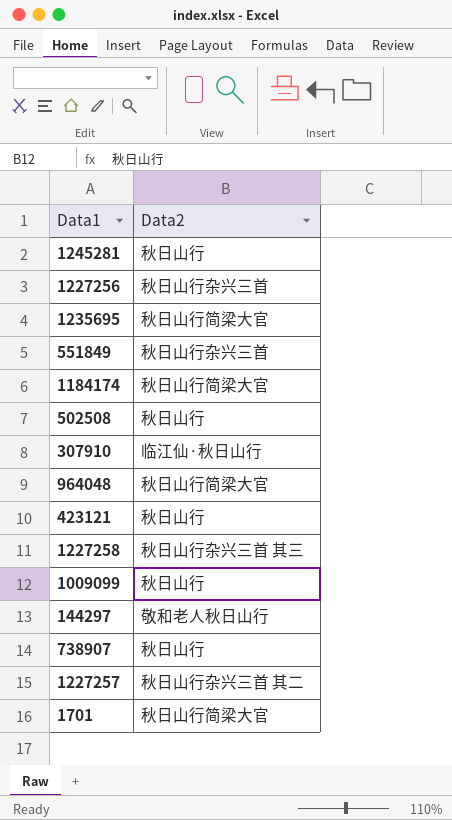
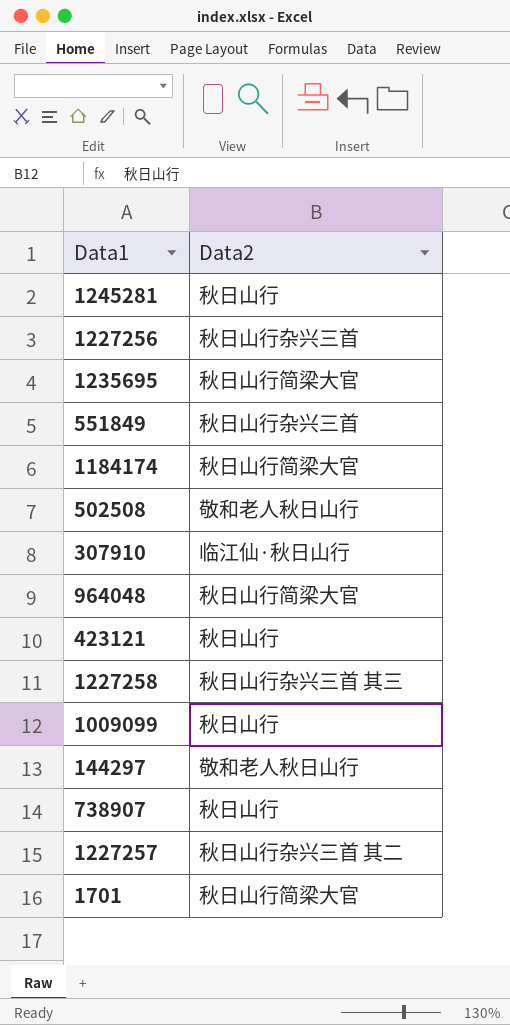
502508 | Data2: 秋日山行 -> 敬和老人秋日山行

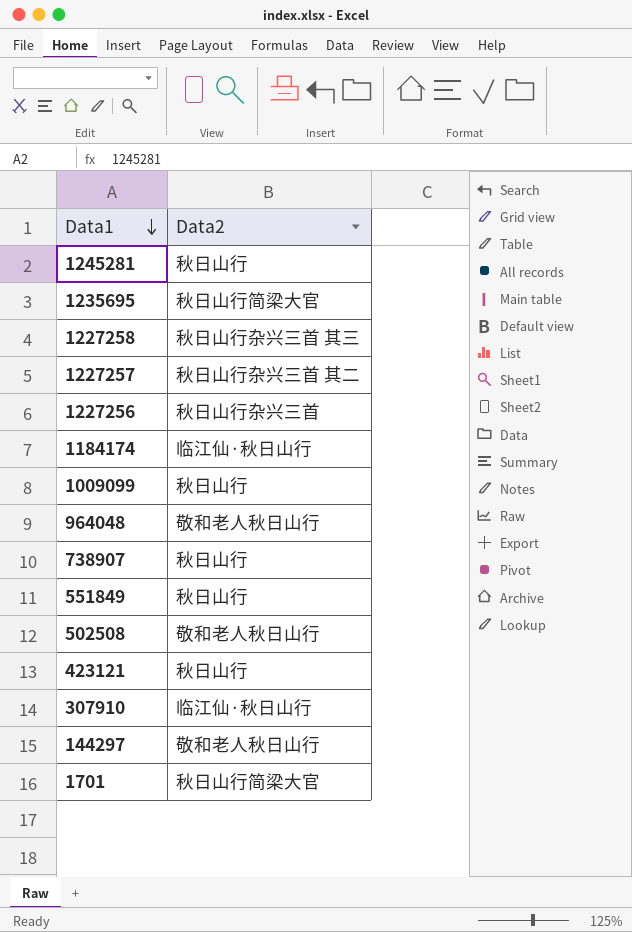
row order: none -> Data1 descending
1184174 | Data2: 秋日山行简梁大官 -> 临江仙·秋日山行
964048 | Data2: 秋日山行简梁大官 -> 敬和老人秋日山行
551849 | Data2: 秋日山行杂兴三首 -> 秋日山行

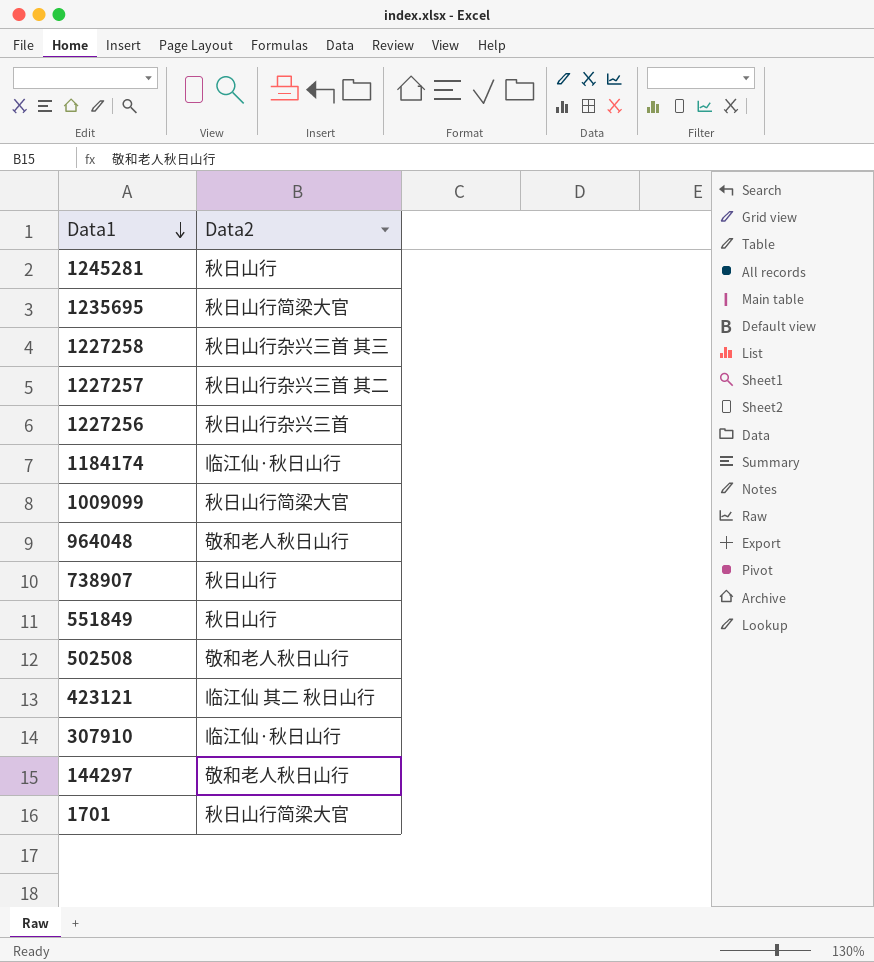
1009099 | Data2: 秋日山行 -> 秋日山行简梁大官
423121 | Data2: 秋日山行 -> 临江仙 其二 秋日山行

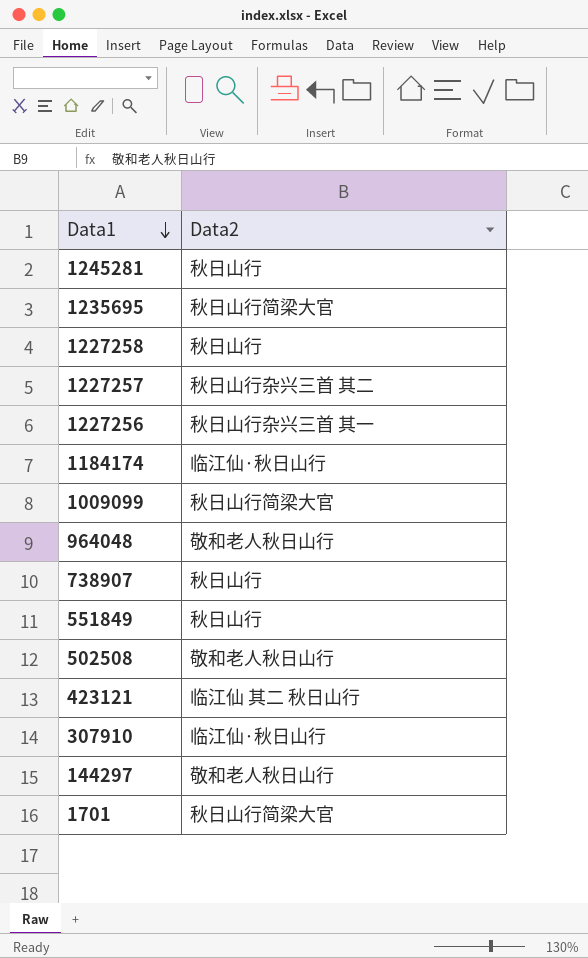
1227258 | Data2: 秋日山行杂兴三首 其三 -> 秋日山行
1227256 | Data2: 秋日山行杂兴三首 -> 秋日山行杂兴三首 其一

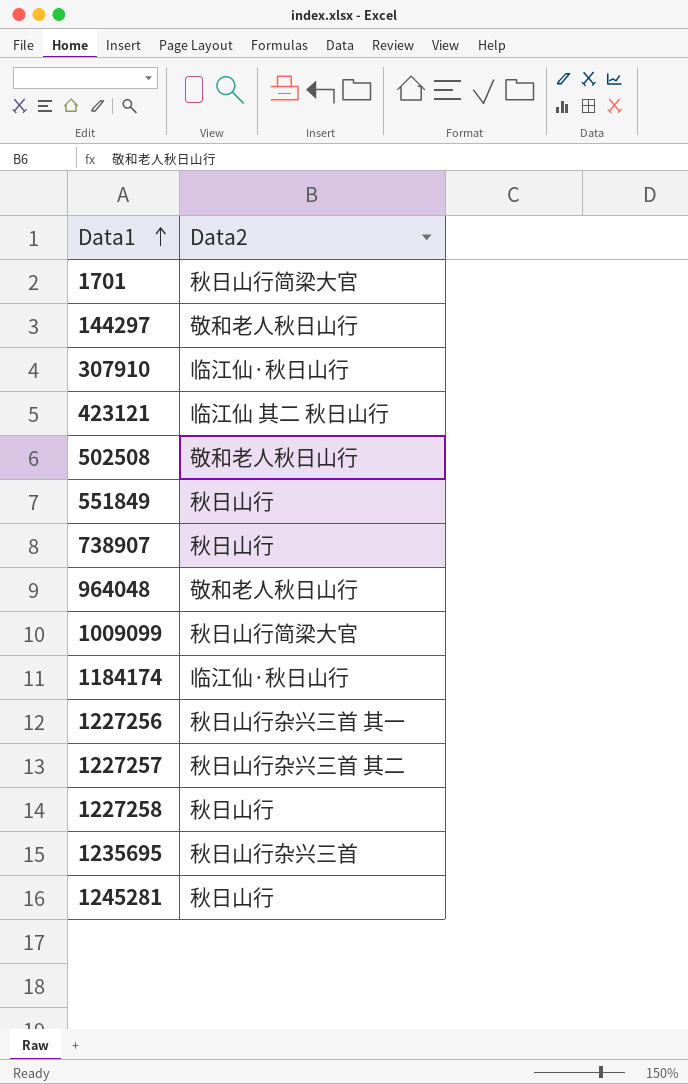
row order: Data1 descending -> Data1 ascending
1235695 | Data2: 秋日山行简梁大官 -> 秋日山行杂兴三首

